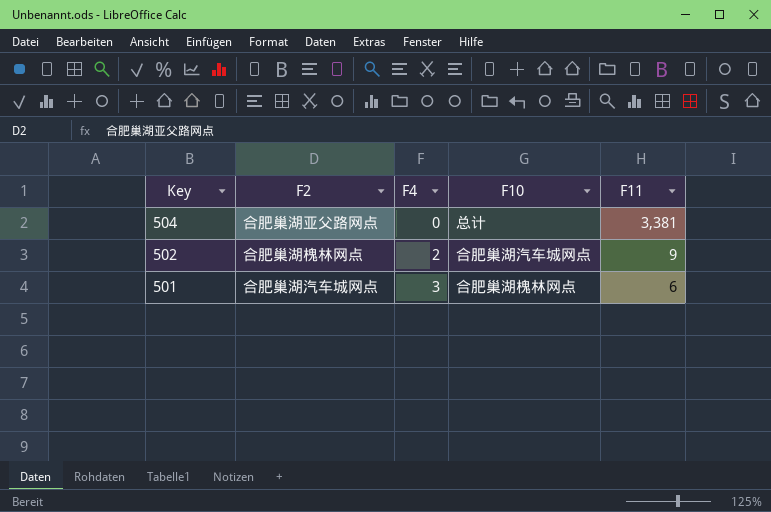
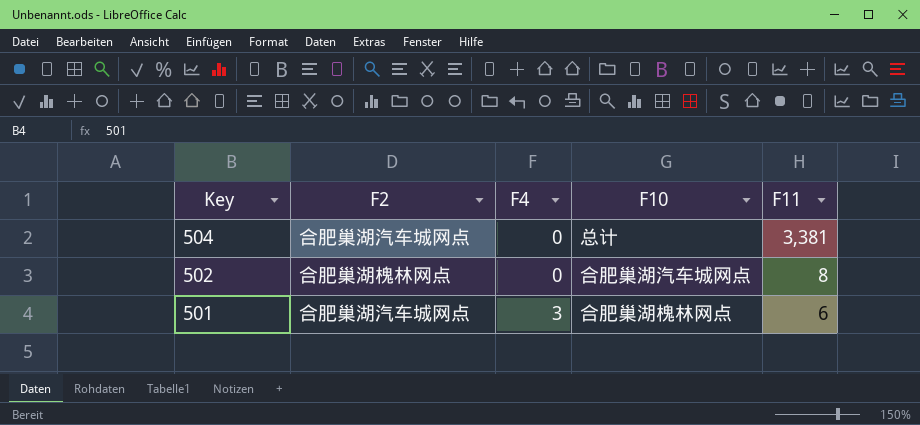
504 | F2: 合肥巢湖亚父路网点 -> 合肥巢湖汽车城网点
502 | F4: 2 -> 0
502 | F11: 9 -> 8

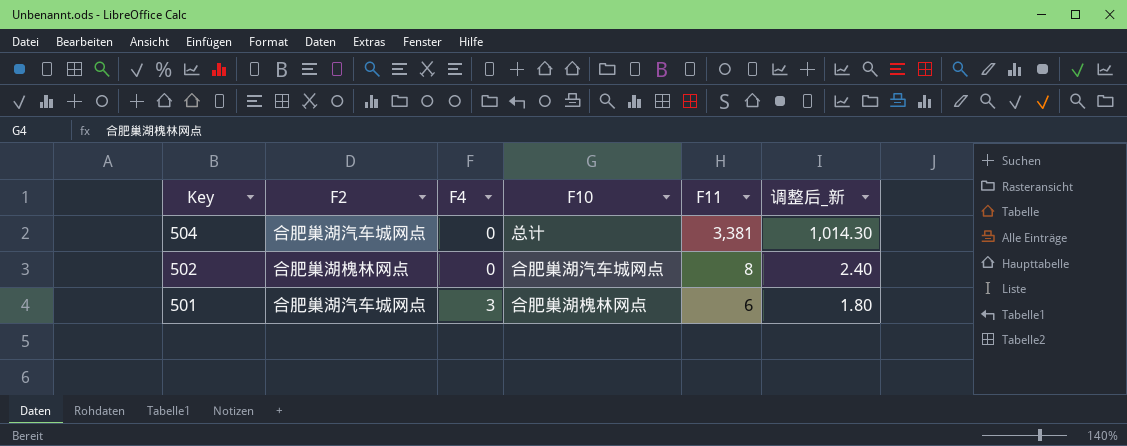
column 调整后_新 | formula: none -> [F11] * 0.3

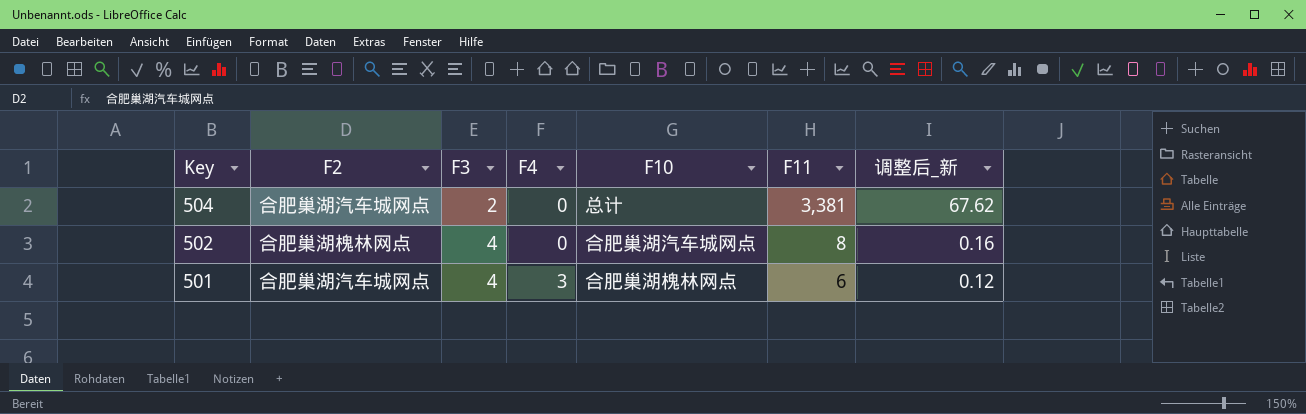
column F3 | position: none -> 3
column 调整后_新 | formula: [F11] * 0.3 -> [F11] * 0.02

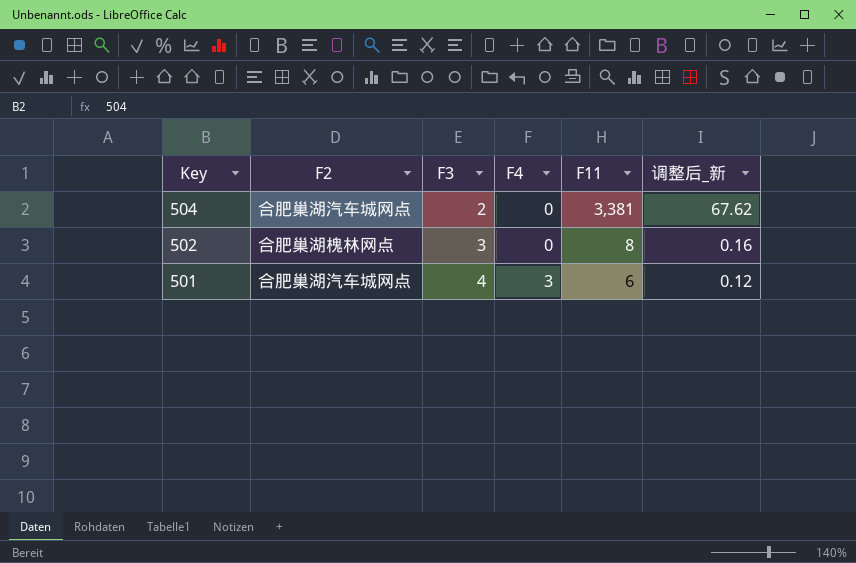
column F10 | position: 5 -> none
502 | F3: 4 -> 3

